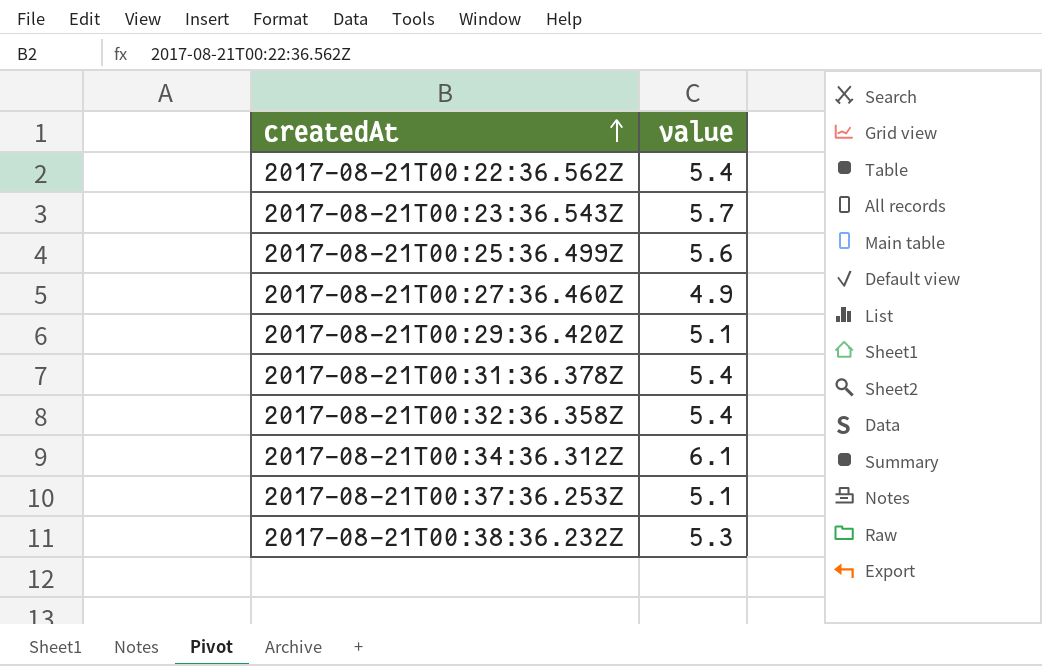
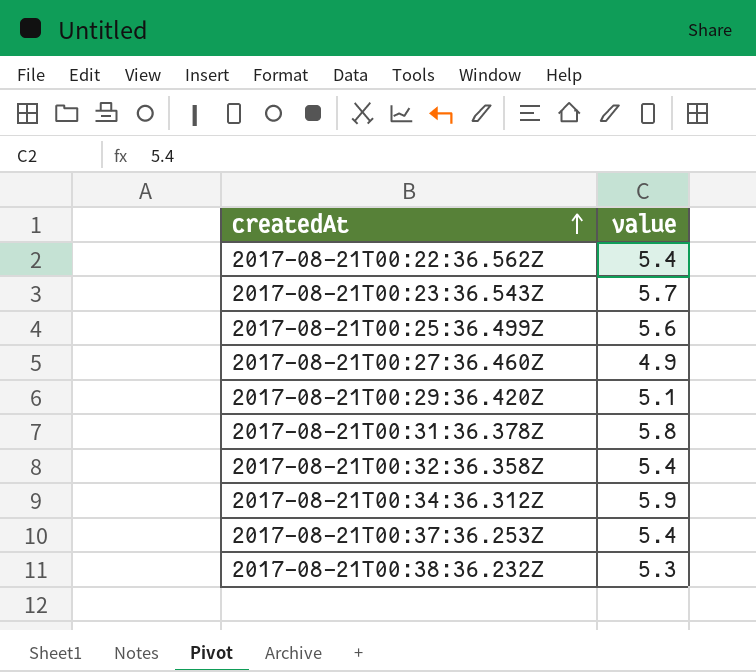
2017-08-21T00:31:36.378Z | value: 5.4 -> 5.8
2017-08-21T00:34:36.312Z | value: 6.1 -> 5.9
2017-08-21T00:37:36.253Z | value: 5.1 -> 5.4

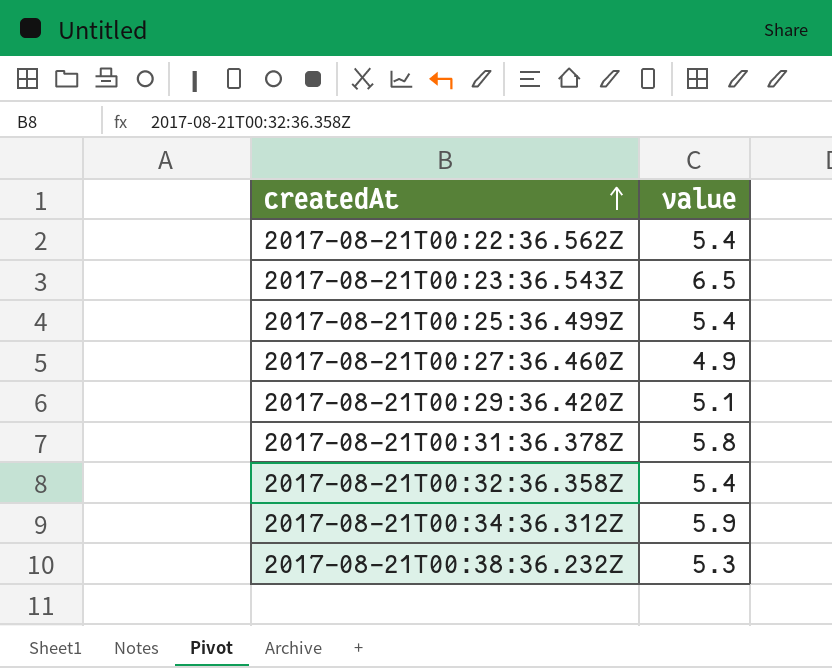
row 2017-08-21T00:37:36.253Z: 5.4 -> none
2017-08-21T00:23:36.543Z | value: 5.7 -> 6.5
2017-08-21T00:25:36.499Z | value: 5.6 -> 5.4

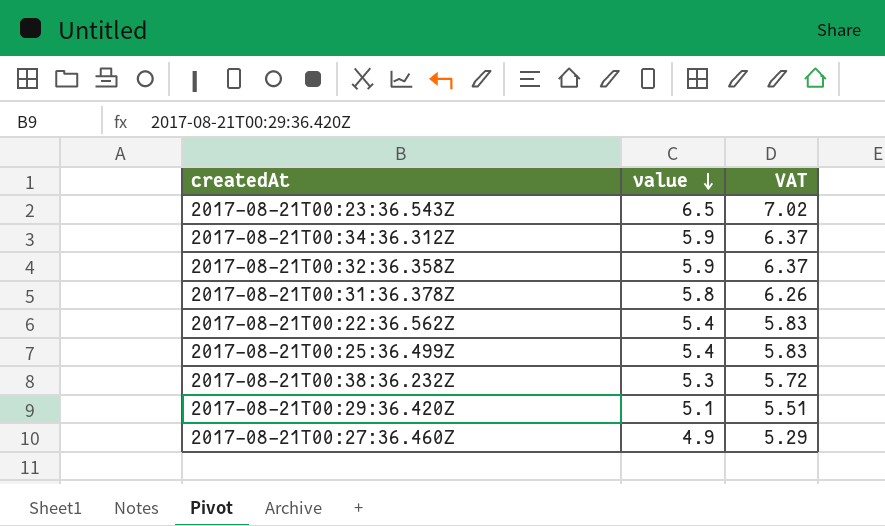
row order: createdAt ascending -> value descending
column VAT | formula: none -> [value] * 1.08
2017-08-21T00:32:36.358Z | value: 5.4 -> 5.9

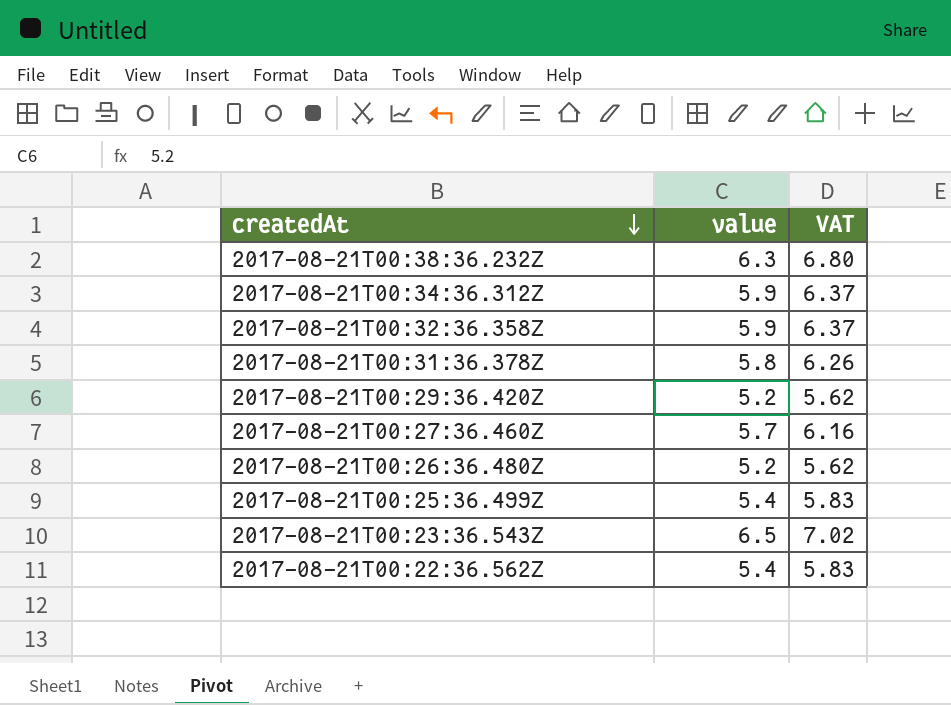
row order: value descending -> createdAt descending
2017-08-21T00:38:36.232Z | value: 5.3 -> 6.3
2017-08-21T00:38:36.232Z | VAT: 5.72 -> 6.80
2017-08-21T00:29:36.420Z | value: 5.1 -> 5.2
2017-08-21T00:29:36.420Z | VAT: 5.51 -> 5.62
2017-08-21T00:27:36.460Z | value: 4.9 -> 5.7
2017-08-21T00:27:36.460Z | VAT: 5.29 -> 6.16
row 2017-08-21T00:26:36.480Z: none -> 5.2 | 5.62

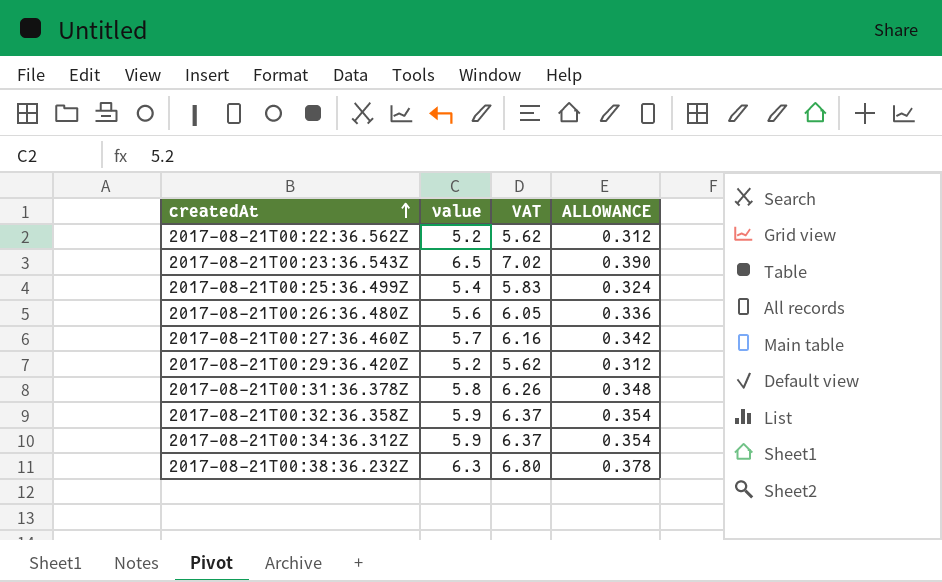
row order: createdAt descending -> createdAt ascending
column ALLOWANCE | formula: none -> [value] * 0.06
2017-08-21T00:22:36.562Z | value: 5.4 -> 5.2
2017-08-21T00:22:36.562Z | VAT: 5.83 -> 5.62
2017-08-21T00:26:36.480Z | value: 5.2 -> 5.6
2017-08-21T00:26:36.480Z | VAT: 5.62 -> 6.05

